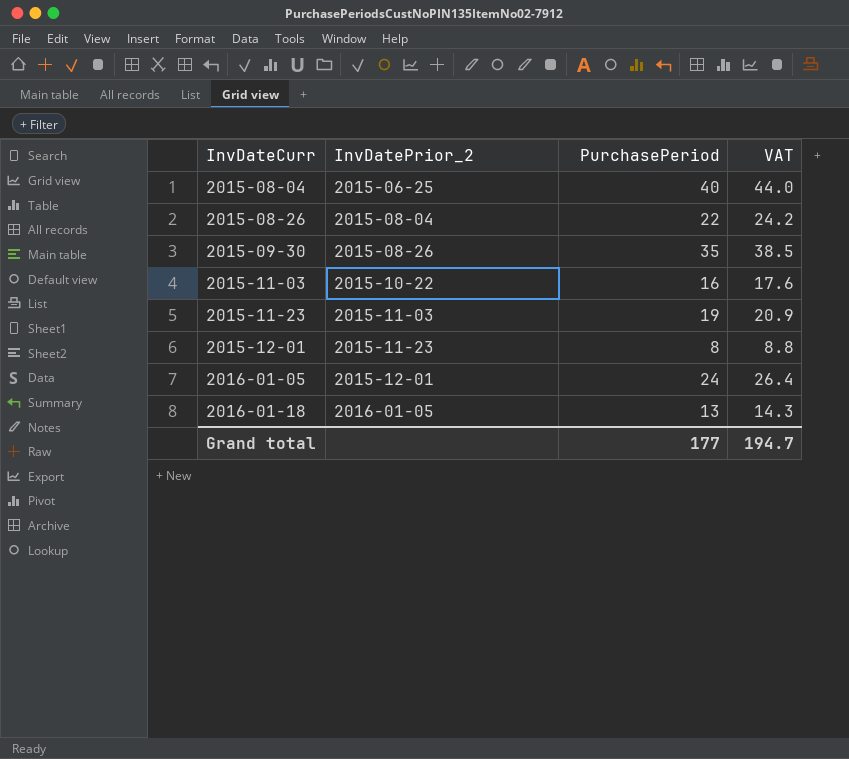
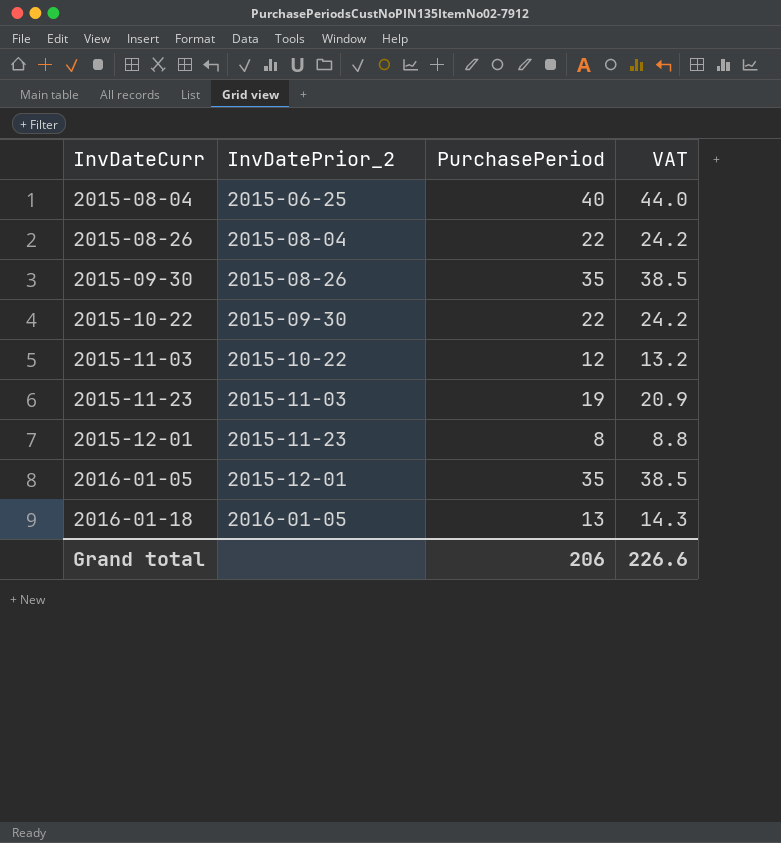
row 2015-10-22: none -> 2015-09-30 | 22 | 24.2
2015-11-03 | PurchasePeriod: 16 -> 12
2015-11-03 | VAT: 17.6 -> 13.2
2016-01-05 | PurchasePeriod: 24 -> 35
2016-01-05 | VAT: 26.4 -> 38.5
Grand total | PurchasePeriod: 177 -> 206
Grand total | VAT: 194.7 -> 226.6

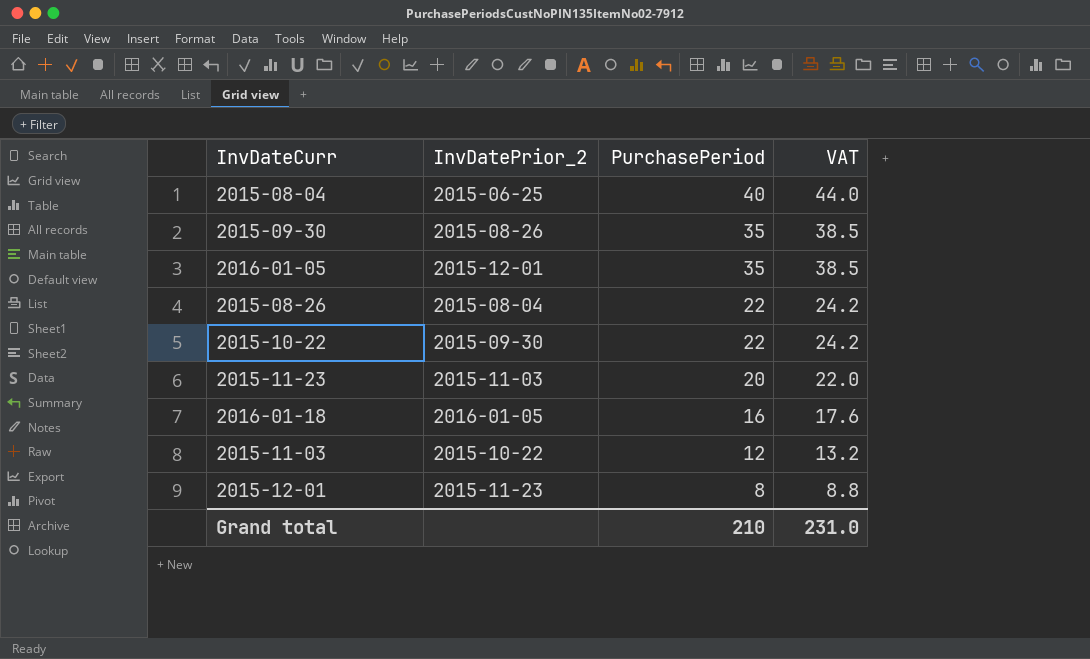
row order: InvDateCurr ascending -> PurchasePeriod descending
2015-11-23 | PurchasePeriod: 19 -> 20
2015-11-23 | VAT: 20.9 -> 22.0
2016-01-18 | PurchasePeriod: 13 -> 16
2016-01-18 | VAT: 14.3 -> 17.6
Grand total | PurchasePeriod: 206 -> 210
Grand total | VAT: 226.6 -> 231.0

